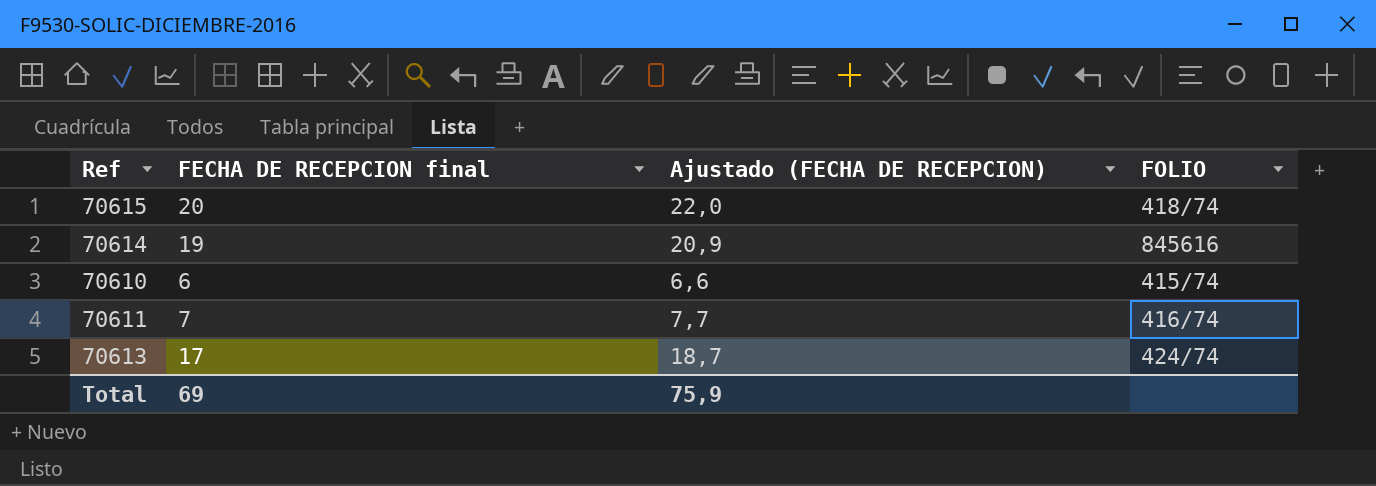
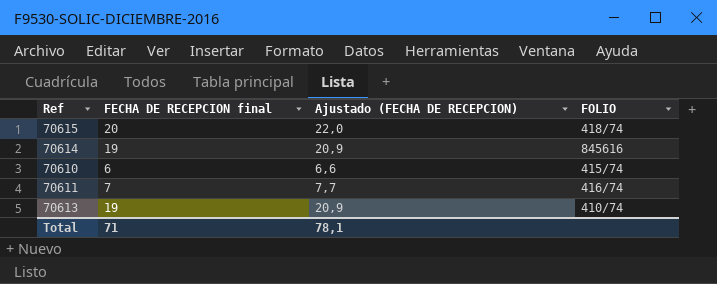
70613 | FECHA DE RECEPCION final: 17 -> 19
70613 | Ajustado (FECHA DE RECEPCION): 18,7 -> 20,9
70613 | FOLIO: 424/74 -> 410/74
Total | FECHA DE RECEPCION final: 69 -> 71
Total | Ajustado (FECHA DE RECEPCION): 75,9 -> 78,1

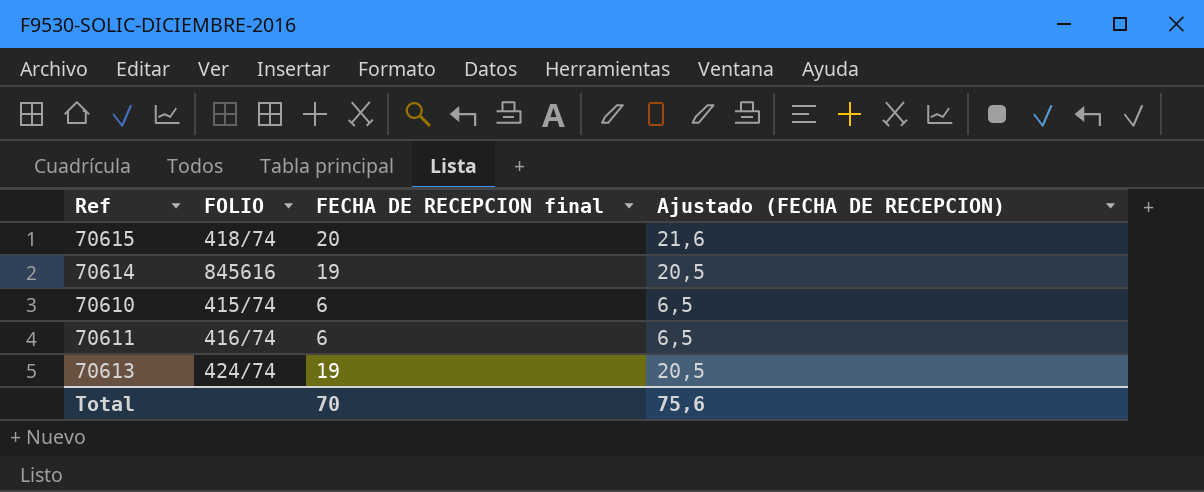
column FOLIO | position: 4 -> 2
column Ajustado (FECHA DE RECEPCION) | formula: [FECHA DE RECEPCION final] * 1,1 -> [FECHA DE RECEPCION final] * 1,08
70611 | FECHA DE RECEPCION final: 7 -> 6
70613 | FOLIO: 410/74 -> 424/74
Total | FECHA DE RECEPCION final: 71 -> 70
Total | Ajustado (FECHA DE RECEPCION): 78,1 -> 75,6

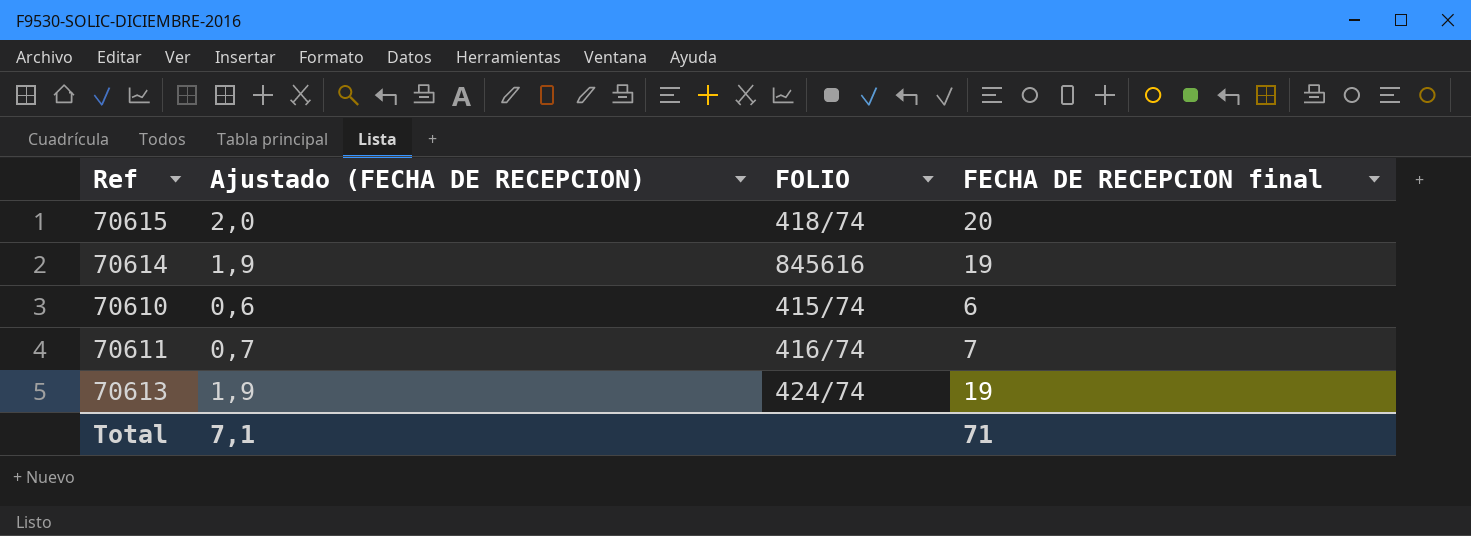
column Ajustado (FECHA DE RECEPCION) | formula: [FECHA DE RECEPCION final] * 1,08 -> [FECHA DE RECEPCION final] * 0,1
column Ajustado (FECHA DE RECEPCION) | position: 4 -> 2
70611 | FECHA DE RECEPCION final: 6 -> 7
Total | Ajustado (FECHA DE RECEPCION): 75,6 -> 7,1
Total | FECHA DE RECEPCION final: 70 -> 71

